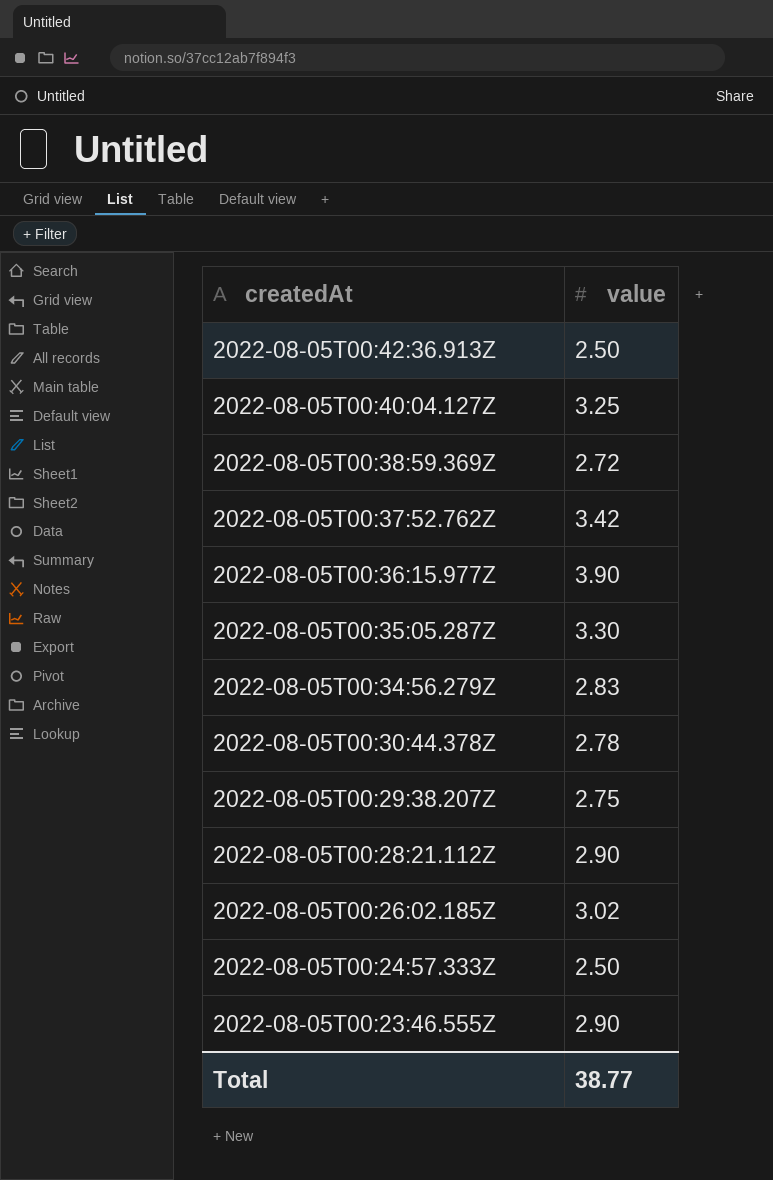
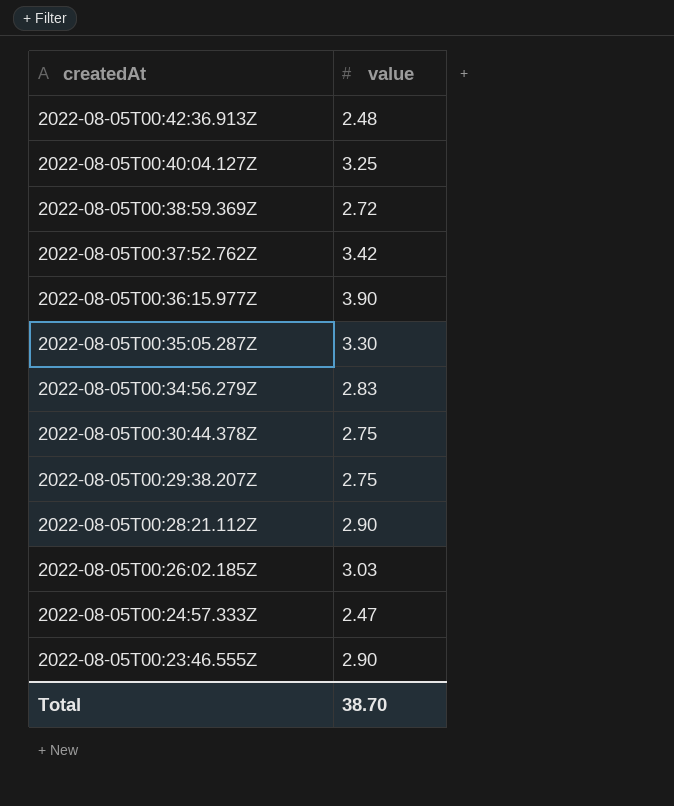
2022-08-05T00:42:36.913Z | value: 2.50 -> 2.48
2022-08-05T00:30:44.378Z | value: 2.78 -> 2.75
2022-08-05T00:26:02.185Z | value: 3.02 -> 3.03
2022-08-05T00:24:57.333Z | value: 2.50 -> 2.47
Total | value: 38.77 -> 38.70

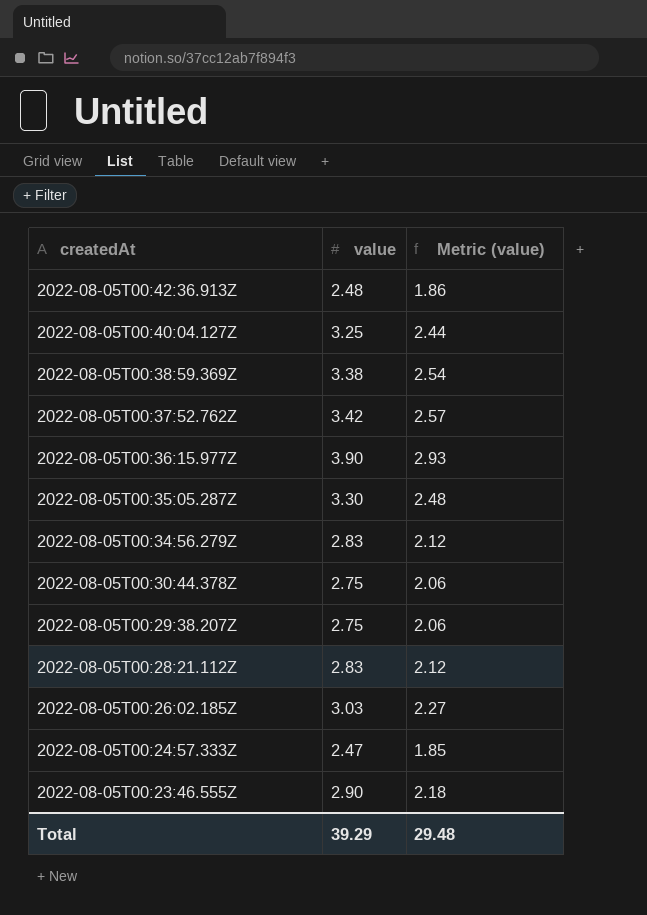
column Metric (value) | formula: none -> [value] * 0.75
2022-08-05T00:38:59.369Z | value: 2.72 -> 3.38
2022-08-05T00:28:21.112Z | value: 2.90 -> 2.83
Total | value: 38.70 -> 39.29

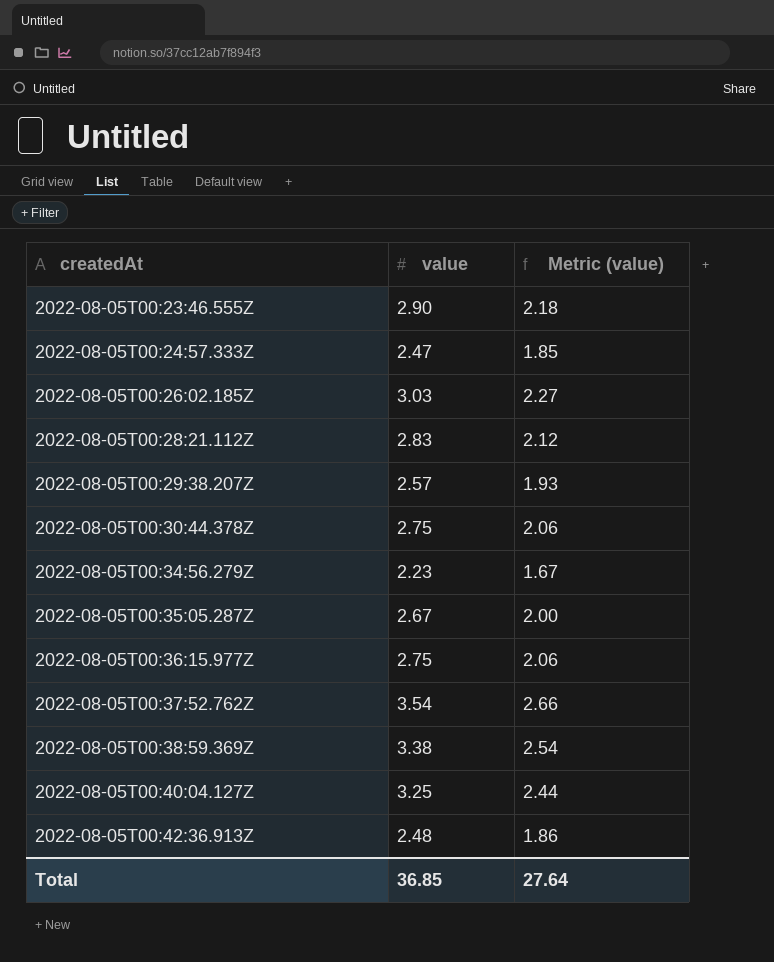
row order: createdAt descending -> createdAt ascending
2022-08-05T00:29:38.207Z | value: 2.75 -> 2.57
2022-08-05T00:29:38.207Z | Metric (value): 2.06 -> 1.93
2022-08-05T00:34:56.279Z | value: 2.83 -> 2.23
2022-08-05T00:34:56.279Z | Metric (value): 2.12 -> 1.67
2022-08-05T00:35:05.287Z | value: 3.30 -> 2.67
2022-08-05T00:35:05.287Z | Metric (value): 2.48 -> 2.00
2022-08-05T00:36:15.977Z | value: 3.90 -> 2.75
2022-08-05T00:36:15.977Z | Metric (value): 2.93 -> 2.06
2022-08-05T00:37:52.762Z | value: 3.42 -> 3.54
2022-08-05T00:37:52.762Z | Metric (value): 2.57 -> 2.66
Total | value: 39.29 -> 36.85
Total | Metric (value): 29.48 -> 27.64

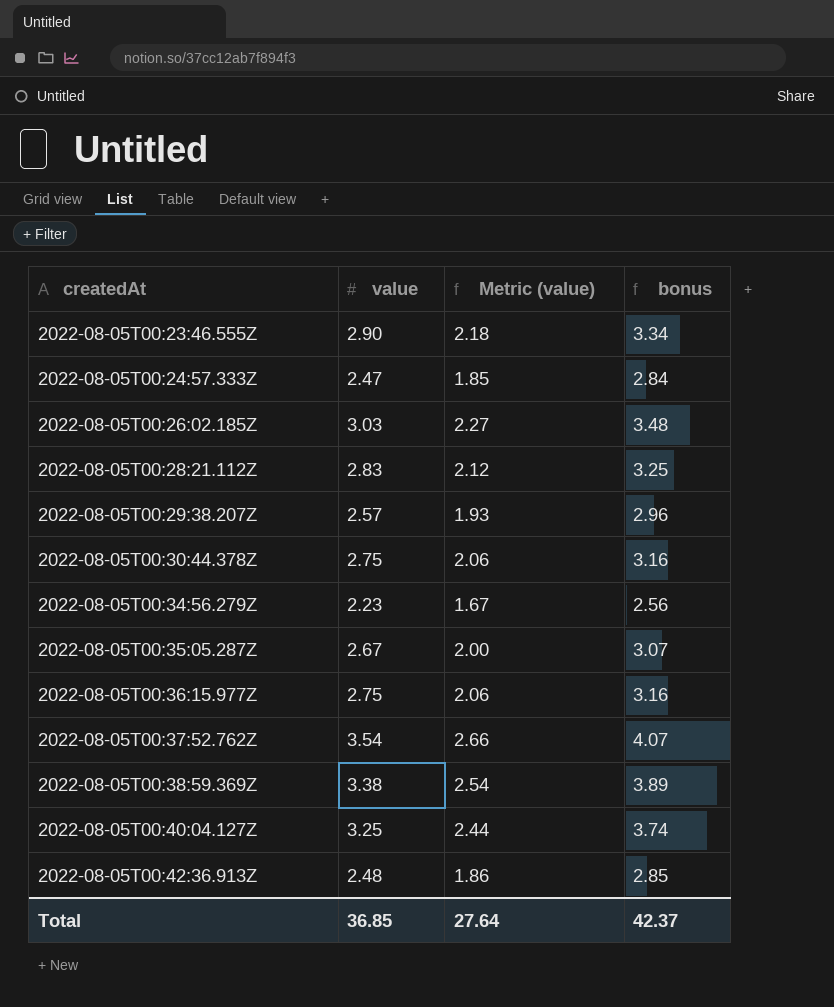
column bonus | formula: none -> [value] * 1.15

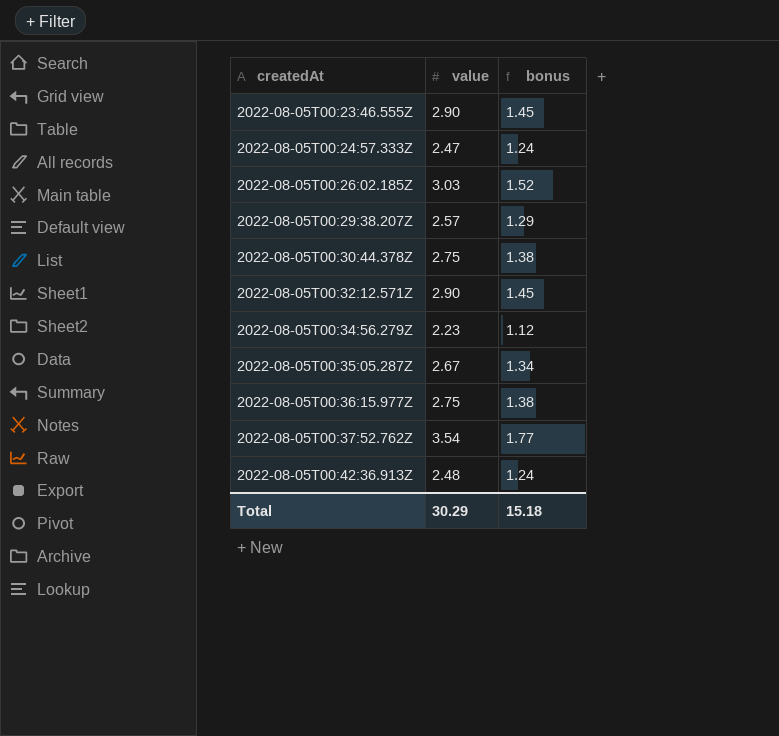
column Metric (value) | formula: [value] * 0.75 -> none
column bonus | formula: [value] * 1.15 -> [value] * 0.5
row 2022-08-05T00:28:21.112Z: 2.83 | 2.12 | 3.25 -> none
row 2022-08-05T00:38:59.369Z: 3.38 | 2.54 | 3.89 -> none
row 2022-08-05T00:40:04.127Z: 3.25 | 2.44 | 3.74 -> none
row 2022-08-05T00:32:12.571Z: none -> 2.90 | 1.45
Total | value: 36.85 -> 30.29
Total | bonus: 42.37 -> 15.18

